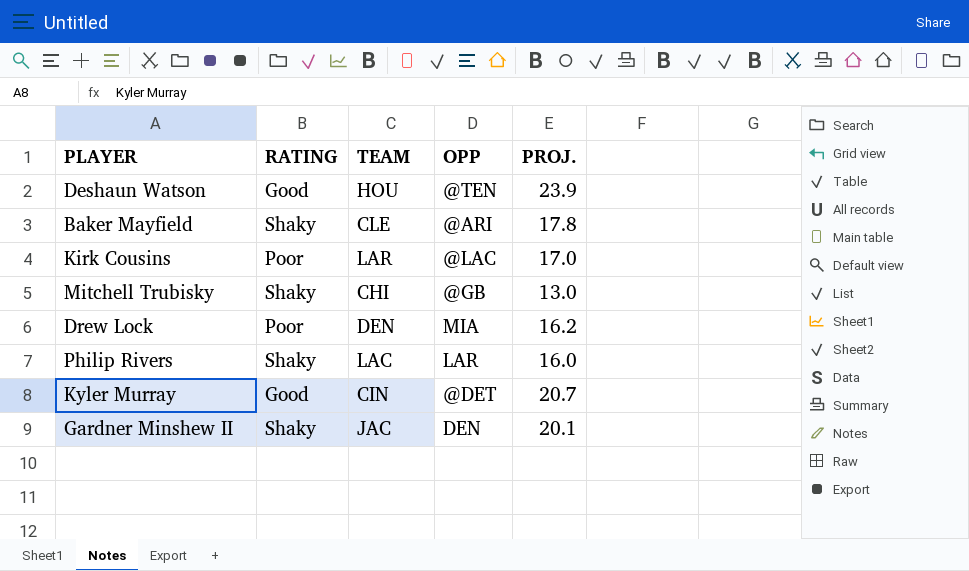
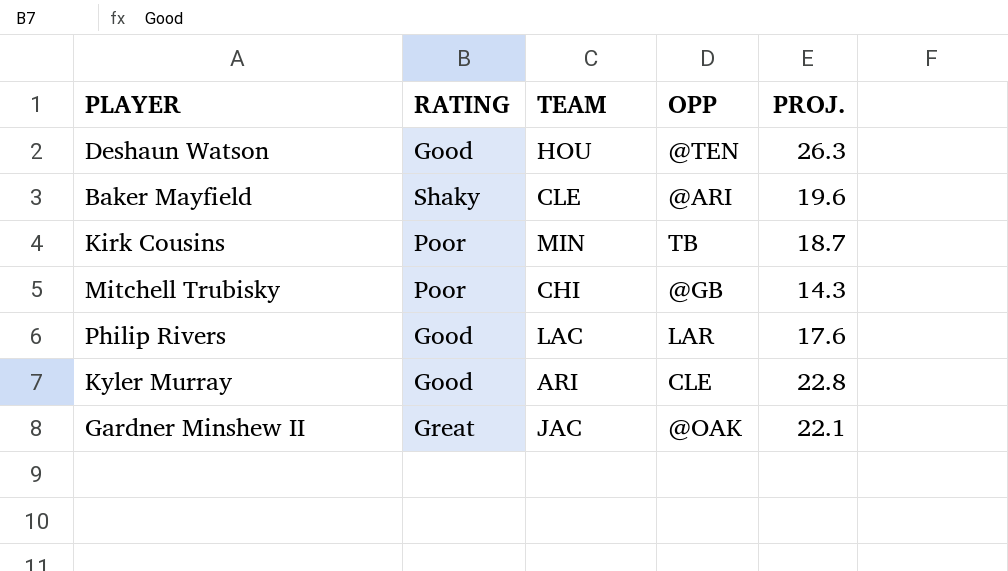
row Drew Lock: Poor | DEN | MIA | 16.2 -> none
Deshaun Watson | PROJ.: 23.9 -> 26.3
Baker Mayfield | PROJ.: 17.8 -> 19.6
Kirk Cousins | TEAM: LAR -> MIN
Kirk Cousins | OPP: @LAC -> TB
Kirk Cousins | PROJ.: 17.0 -> 18.7
Mitchell Trubisky | RATING: Shaky -> Poor
Mitchell Trubisky | PROJ.: 13.0 -> 14.3
Philip Rivers | RATING: Shaky -> Good
Philip Rivers | PROJ.: 16.0 -> 17.6
Kyler Murray | TEAM: CIN -> ARI
Kyler Murray | OPP: @DET -> CLE
Kyler Murray | PROJ.: 20.7 -> 22.8
Gardner Minshew II | RATING: Shaky -> Great
Gardner Minshew II | OPP: DEN -> @OAK
Gardner Minshew II | PROJ.: 20.1 -> 22.1

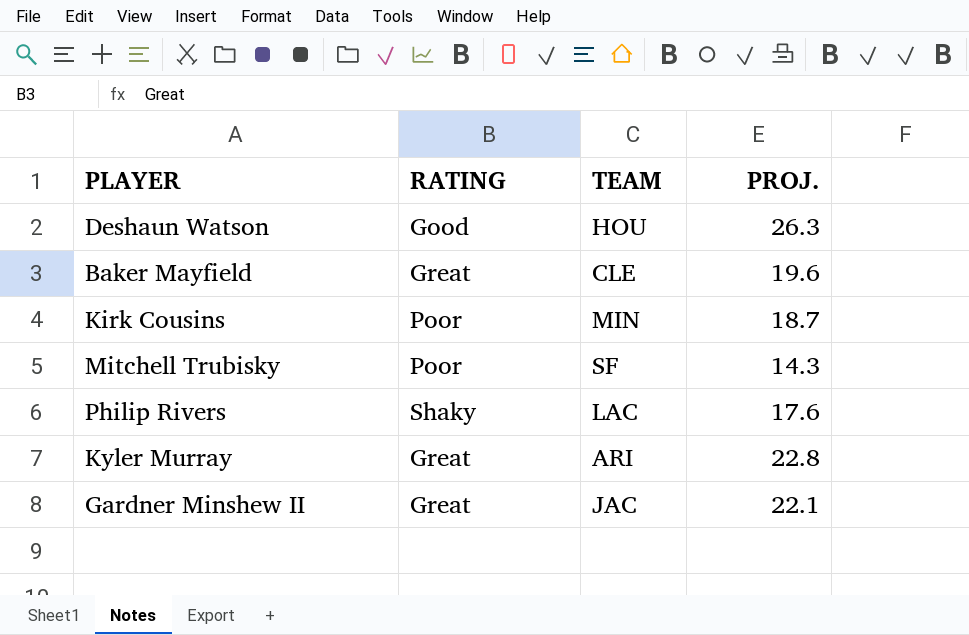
column OPP | position: 4 -> none
Baker Mayfield | RATING: Shaky -> Great
Mitchell Trubisky | TEAM: CHI -> SF
Philip Rivers | RATING: Good -> Shaky
Kyler Murray | RATING: Good -> Great

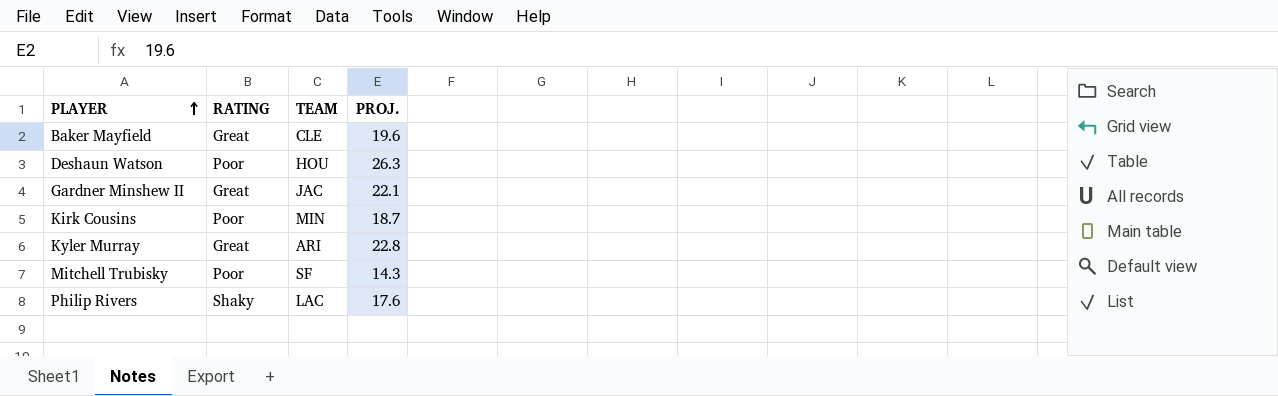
row order: none -> PLAYER ascending
Deshaun Watson | RATING: Good -> Poor

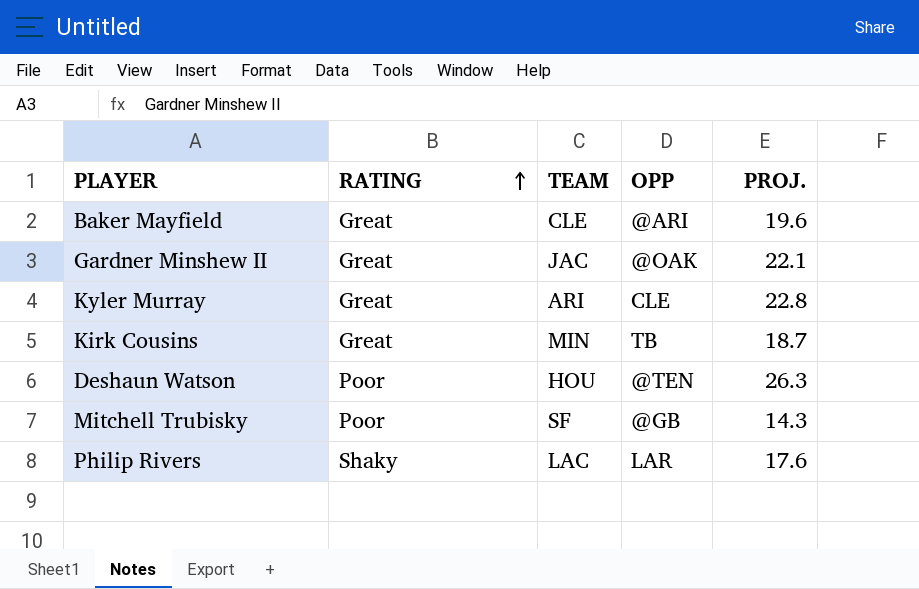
row order: PLAYER ascending -> RATING ascending
column OPP | position: none -> 4
Kirk Cousins | RATING: Poor -> Great

